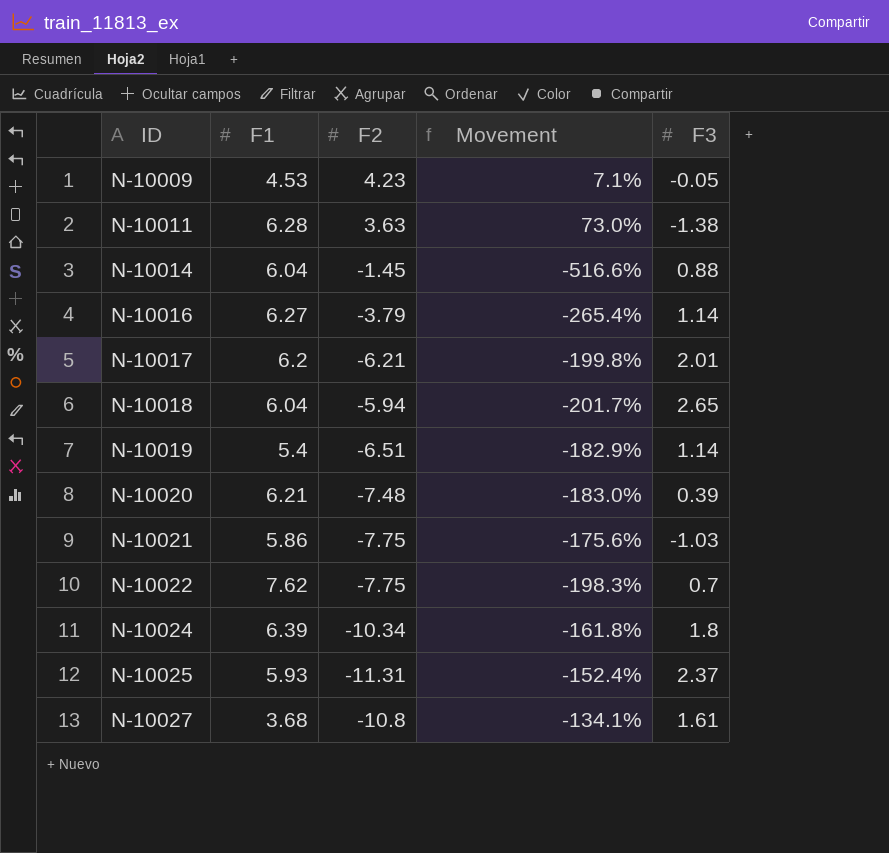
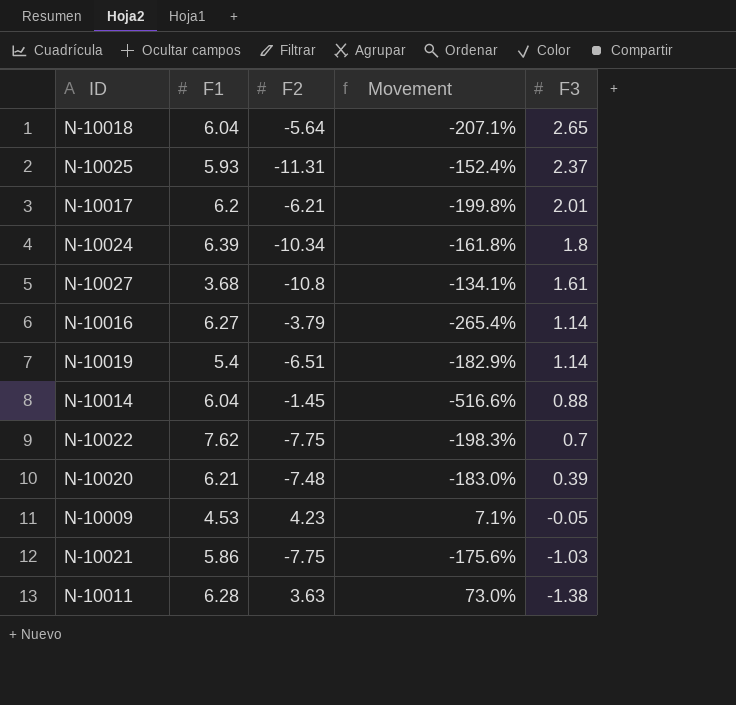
row order: ID ascending -> F3 descending
N-10018 | F2: -5.94 -> -5.64
N-10018 | Movement: -201.7% -> -207.1%

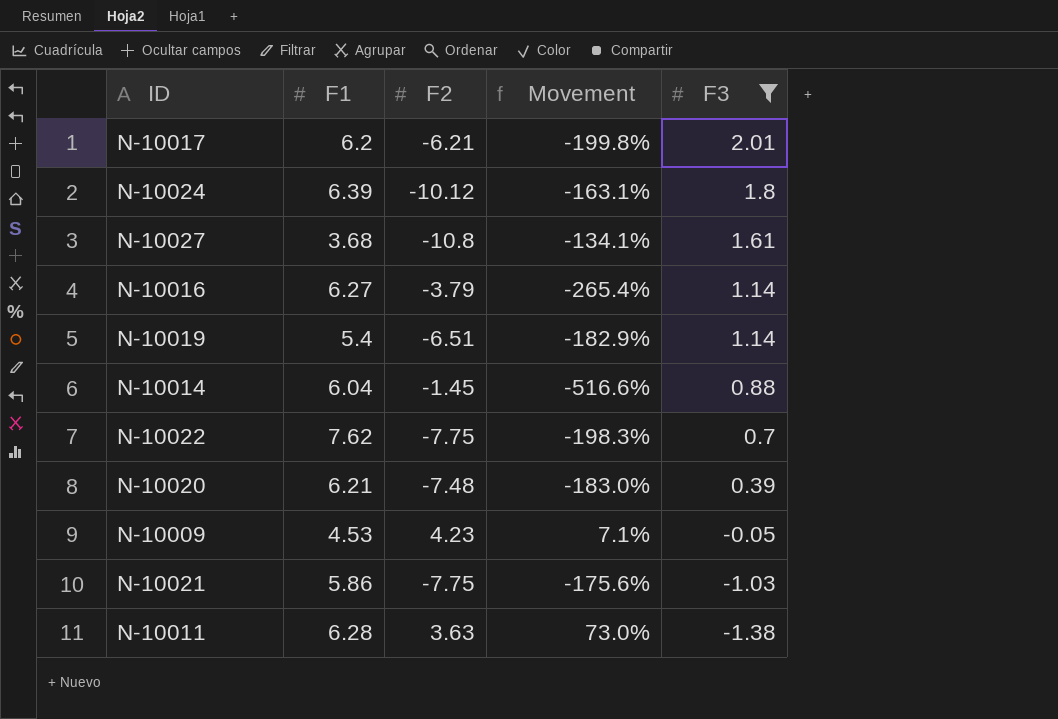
filter: none -> F3 <= 2.01
N-10024 | F2: -10.34 -> -10.12
N-10024 | Movement: -161.8% -> -163.1%

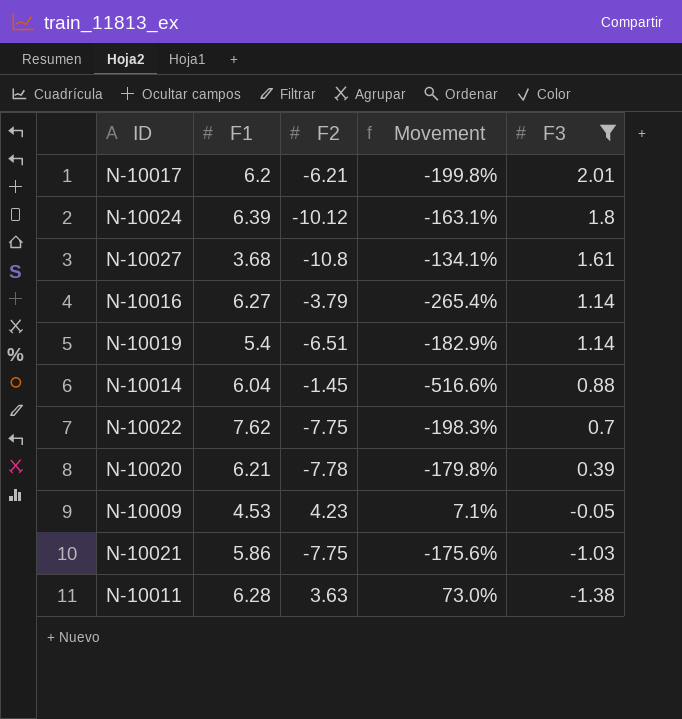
N-10020 | F2: -7.48 -> -7.78
N-10020 | Movement: -183.0% -> -179.8%

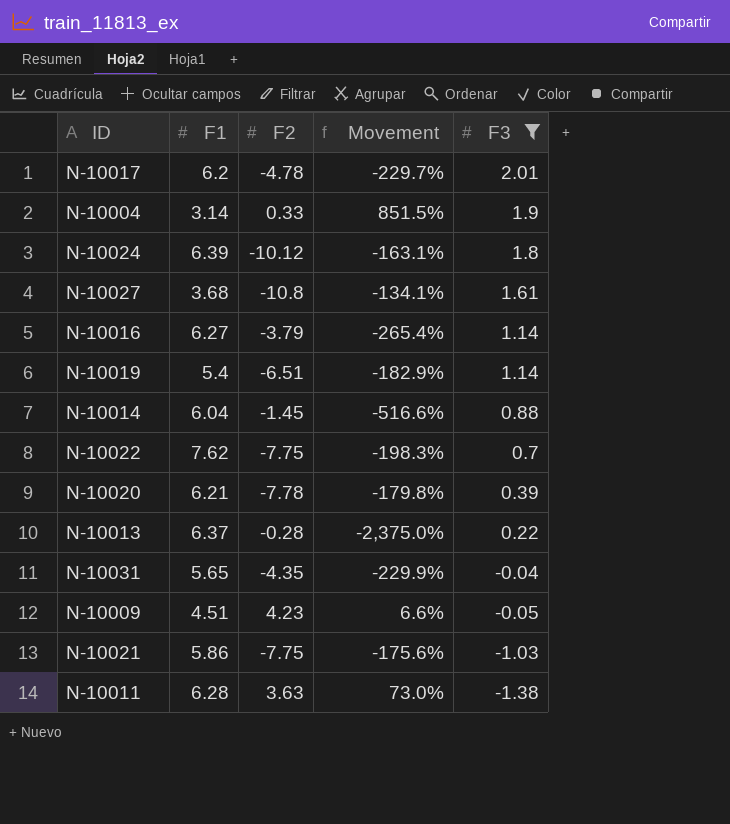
N-10017 | F2: -6.21 -> -4.78
N-10017 | Movement: -199.8% -> -229.7%
row N-10004: none -> 3.14 | 0.33 | 851.5% | 1.9
row N-10013: none -> 6.37 | -0.28 | -2,375.0% | 0.22
row N-10031: none -> 5.65 | -4.35 | -229.9% | -0.04
N-10009 | F1: 4.53 -> 4.51
N-10009 | Movement: 7.1% -> 6.6%

